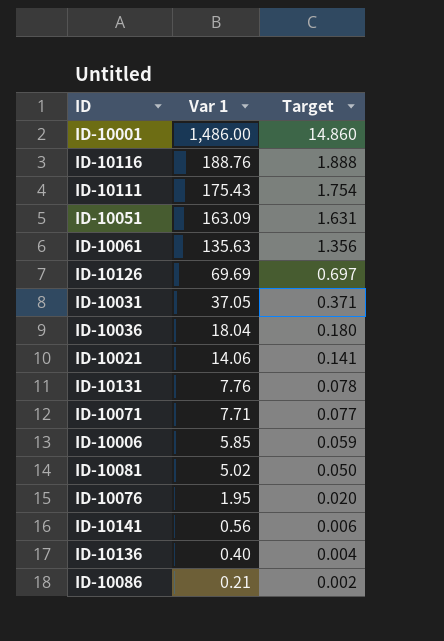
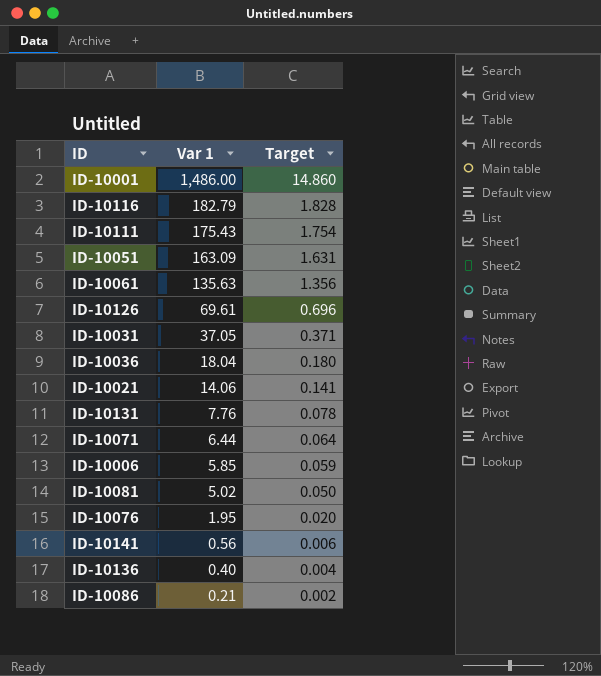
ID-10116 | Var 1: 188.76 -> 182.79
ID-10116 | Target: 1.888 -> 1.828
ID-10126 | Var 1: 69.69 -> 69.61
ID-10126 | Target: 0.697 -> 0.696
ID-10071 | Var 1: 7.71 -> 6.44
ID-10071 | Target: 0.077 -> 0.064

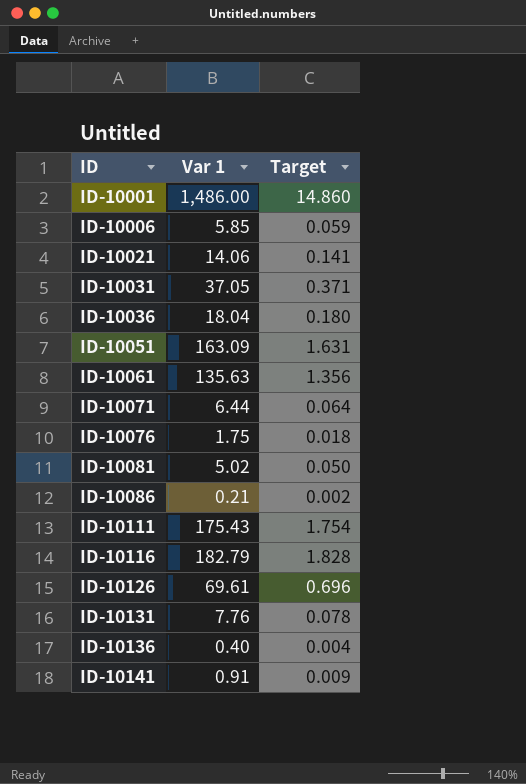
row order: Var 1 descending -> ID ascending
ID-10076 | Var 1: 1.95 -> 1.75
ID-10076 | Target: 0.020 -> 0.018
ID-10141 | Var 1: 0.56 -> 0.91
ID-10141 | Target: 0.006 -> 0.009

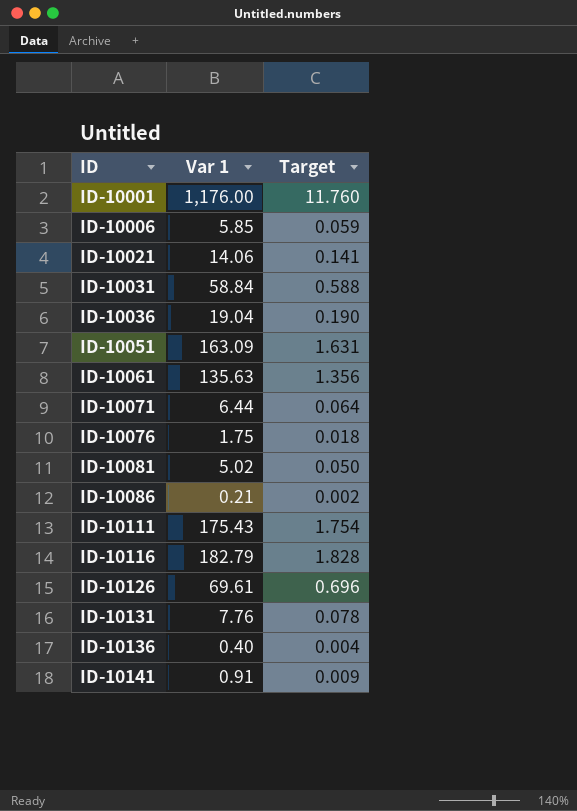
ID-10001 | Var 1: 1,486.00 -> 1,176.00
ID-10001 | Target: 14.860 -> 11.760
ID-10031 | Var 1: 37.05 -> 58.84
ID-10031 | Target: 0.371 -> 0.588
ID-10036 | Var 1: 18.04 -> 19.04
ID-10036 | Target: 0.180 -> 0.190

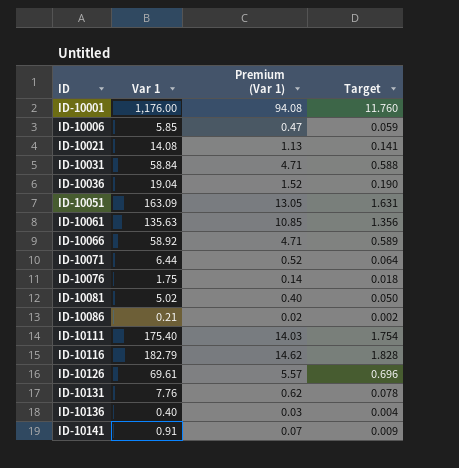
column Premium (Var 1) | formula: none -> [Var 1] * 0.08
ID-10021 | Var 1: 14.06 -> 14.08
row ID-10066: none -> 58.92 | 4.71 | 0.589
ID-10111 | Var 1: 175.43 -> 175.40

